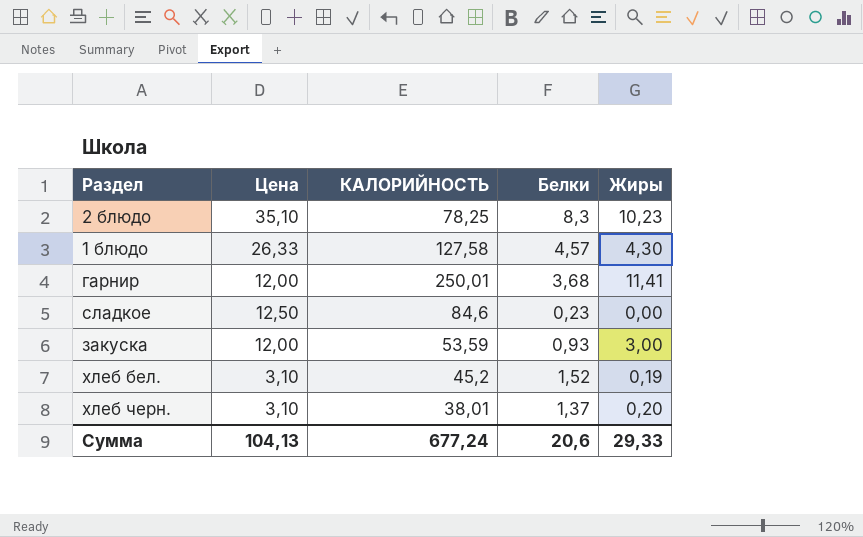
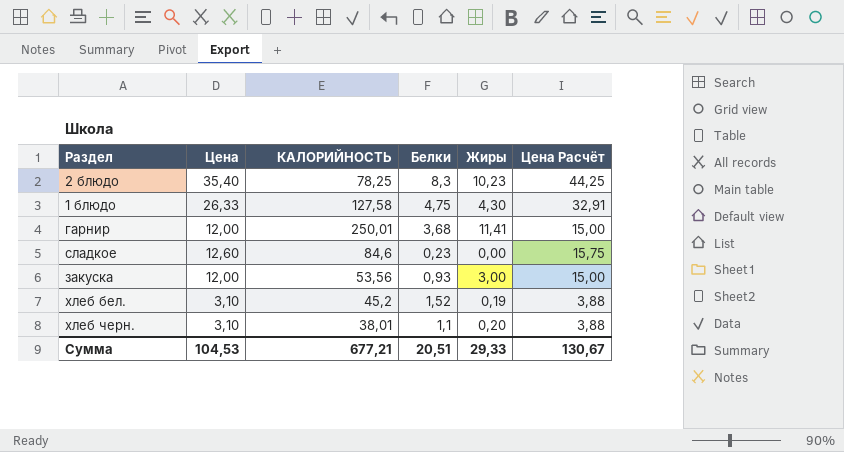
column Цена Расчёт | formula: none -> [Цена] * 1,25
2 блюдо | Цена: 35,10 -> 35,40
1 блюдо | Белки: 4,57 -> 4,75
сладкое | Цена: 12,50 -> 12,60
закуска | КАЛОРИЙНОСТЬ: 53,59 -> 53,56
хлеб черн. | Белки: 1,37 -> 1,1
Сумма | Цена: 104,13 -> 104,53
Сумма | КАЛОРИЙНОСТЬ: 677,24 -> 677,21
Сумма | Белки: 20,6 -> 20,51

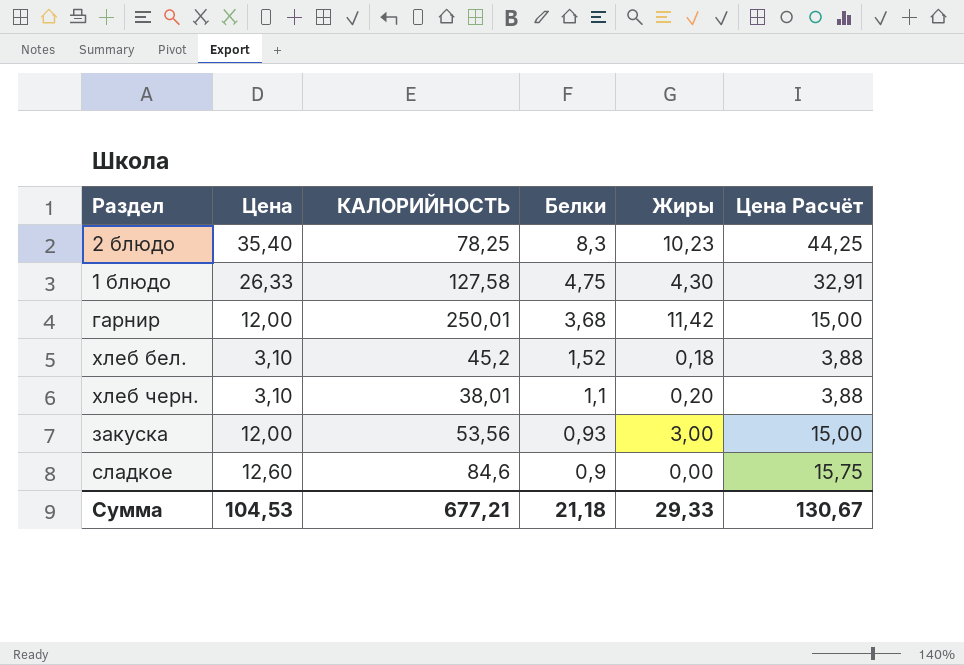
row order: none -> Белки descending
гарнир | Жиры: 11,41 -> 11,42
хлеб бел. | Жиры: 0,19 -> 0,18
сладкое | Белки: 0,23 -> 0,9
Сумма | Белки: 20,51 -> 21,18

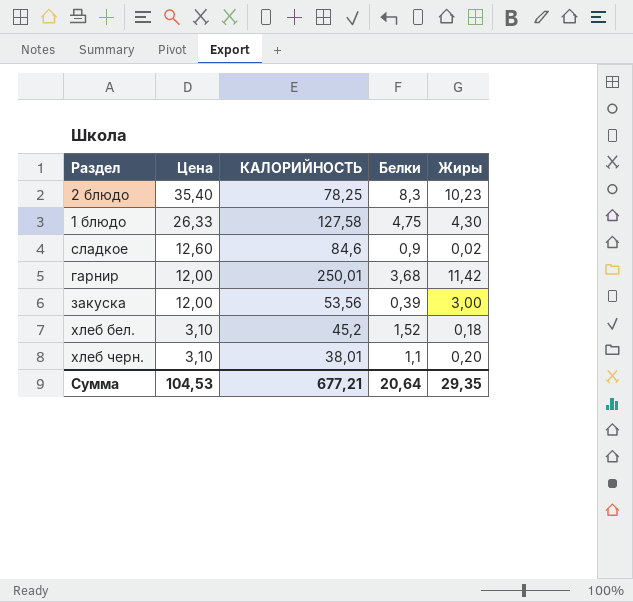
row order: Белки descending -> Цена descending
column Цена Расчёт | formula: [Цена] * 1,25 -> none
сладкое | Жиры: 0,00 -> 0,02
закуска | Белки: 0,93 -> 0,39
Сумма | Белки: 21,18 -> 20,64
Сумма | Жиры: 29,33 -> 29,35

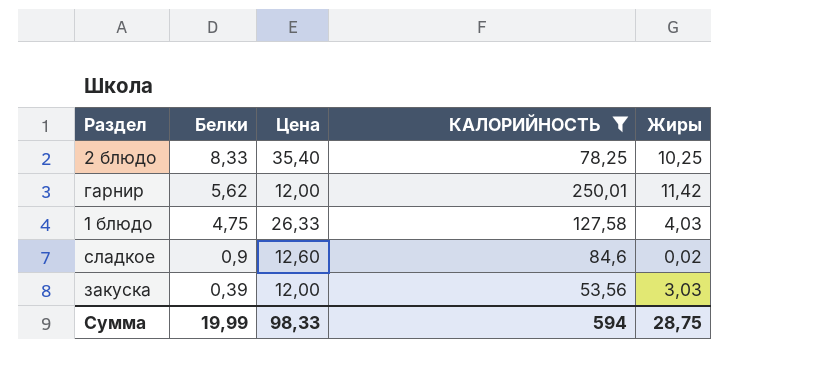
filter: none -> КАЛОРИЙНОСТЬ >= 53,56
row order: Цена descending -> Белки descending
column Белки | position: 4 -> 2
2 блюдо | Белки: 8,3 -> 8,33
2 блюдо | Жиры: 10,23 -> 10,25
гарнир | Белки: 3,68 -> 5,62
1 блюдо | Жиры: 4,30 -> 4,03
закуска | Жиры: 3,00 -> 3,03
Сумма | Белки: 20,64 -> 19,99
Сумма | Цена: 104,53 -> 98,33
Сумма | КАЛОРИЙНОСТЬ: 677,21 -> 594
Сумма | Жиры: 29,35 -> 28,75

